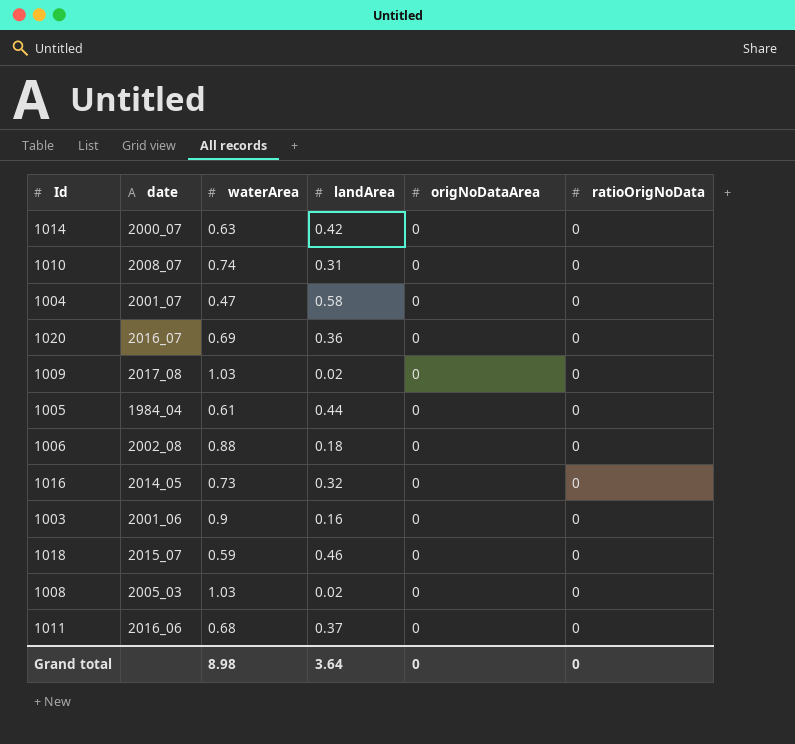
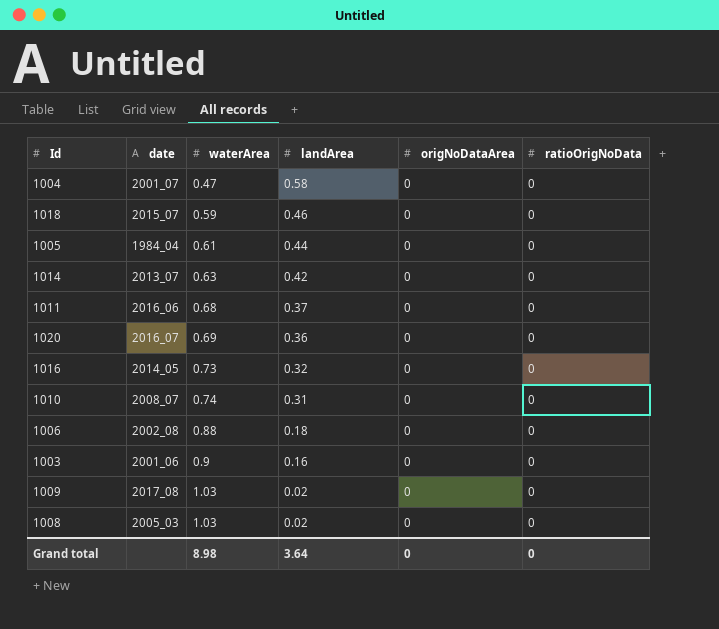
row order: none -> waterArea ascending
1014 | date: 2000_07 -> 2013_07

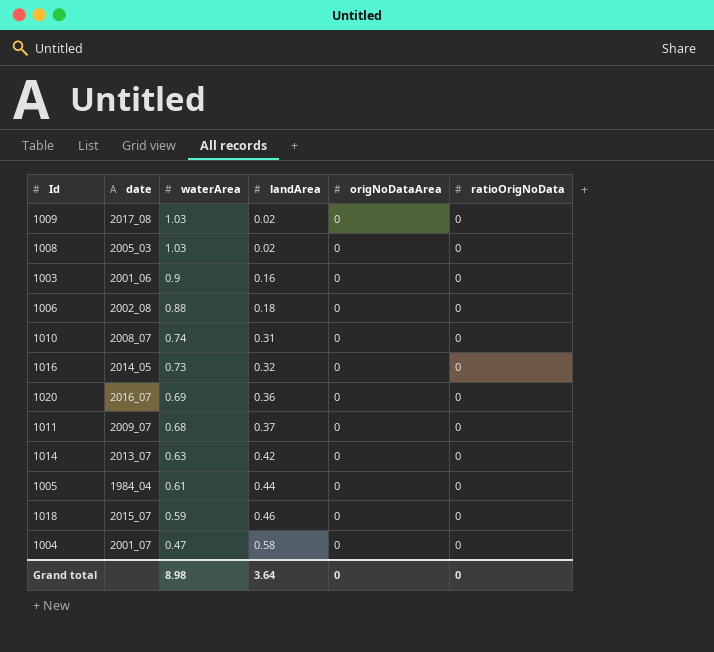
row order: waterArea ascending -> waterArea descending
1011 | date: 2016_06 -> 2009_07

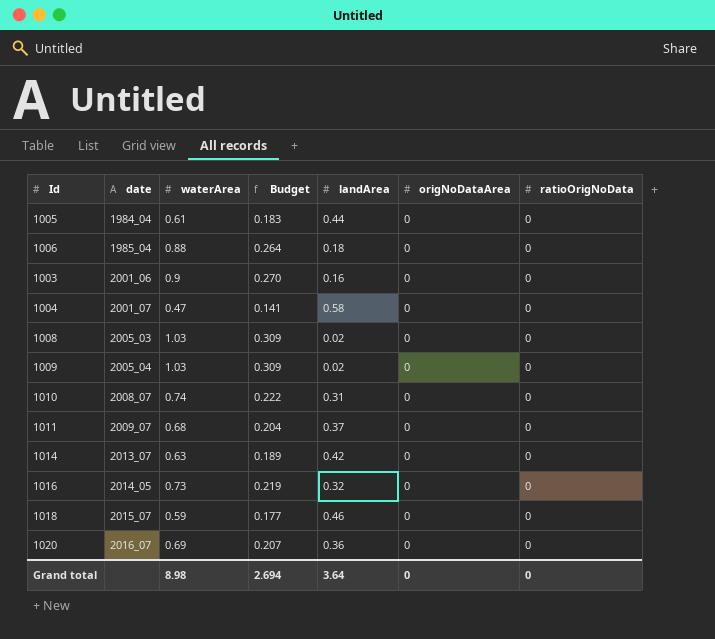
row order: waterArea descending -> date ascending
column Budget | formula: none -> [waterArea] * 0.3
1006 | date: 2002_08 -> 1985_04
1009 | date: 2017_08 -> 2005_04

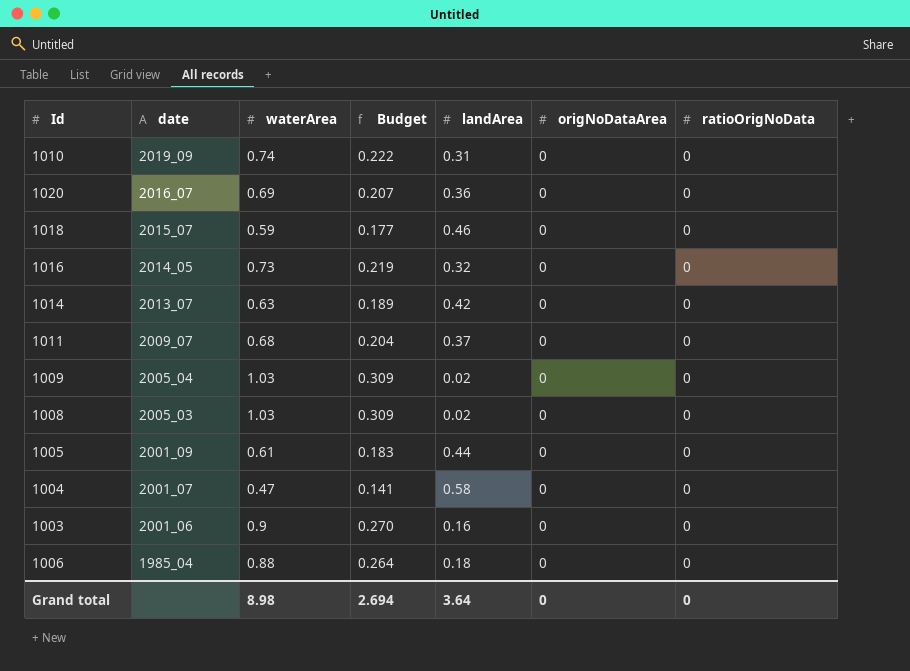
row order: date ascending -> date descending
1010 | date: 2008_07 -> 2019_09
1005 | date: 1984_04 -> 2001_09

